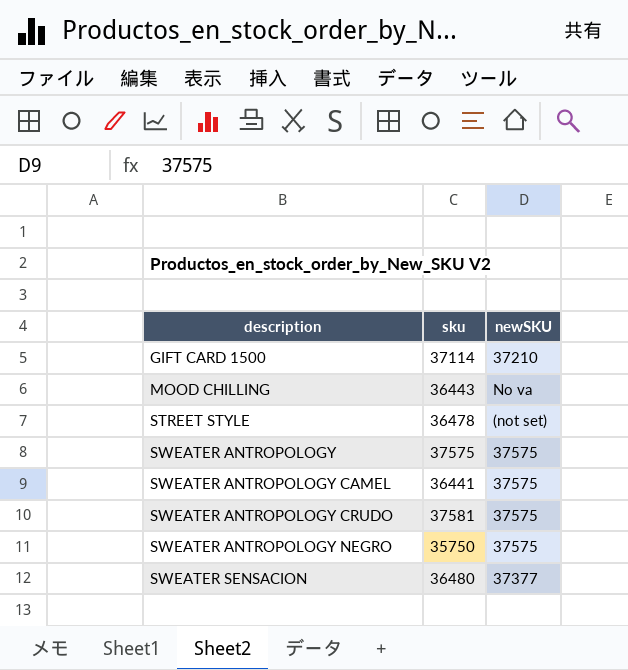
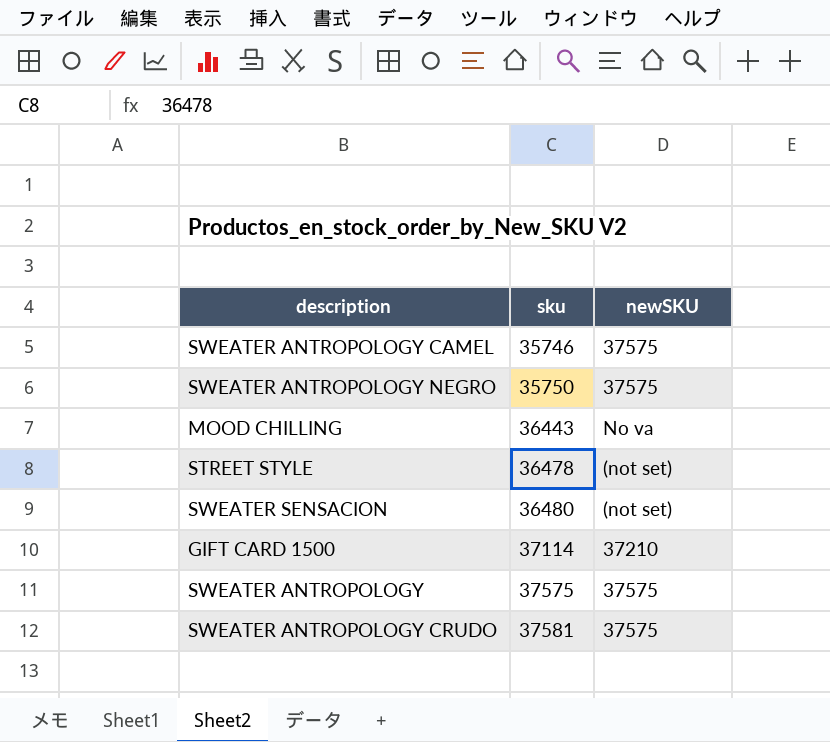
row order: description ascending -> sku ascending
SWEATER ANTROPOLOGY CAMEL | sku: 36441 -> 35746
SWEATER SENSACION | newSKU: 37377 -> (not set)

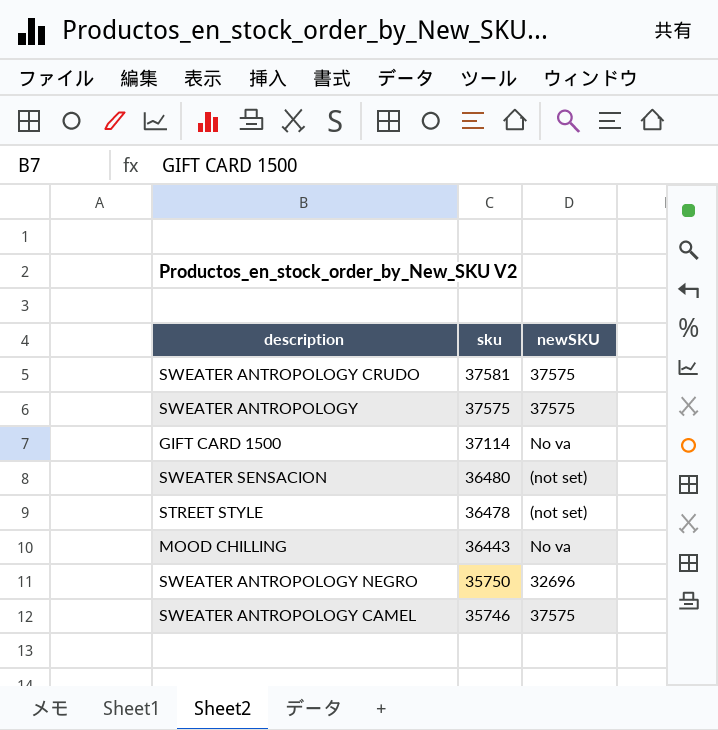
row order: sku ascending -> sku descending
GIFT CARD 1500 | newSKU: 37210 -> No va
SWEATER ANTROPOLOGY NEGRO | newSKU: 37575 -> 32696

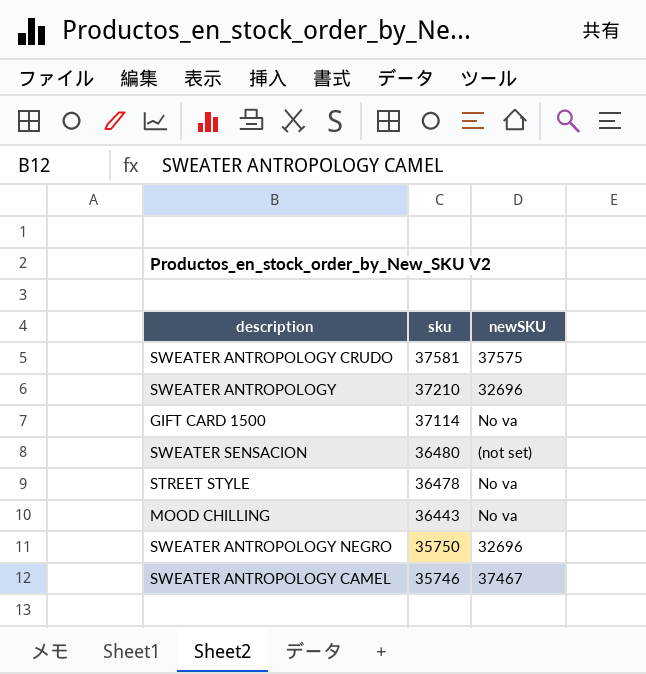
SWEATER ANTROPOLOGY | sku: 37575 -> 37210
SWEATER ANTROPOLOGY | newSKU: 37575 -> 32696
STREET STYLE | newSKU: (not set) -> No va
SWEATER ANTROPOLOGY CAMEL | newSKU: 37575 -> 37467

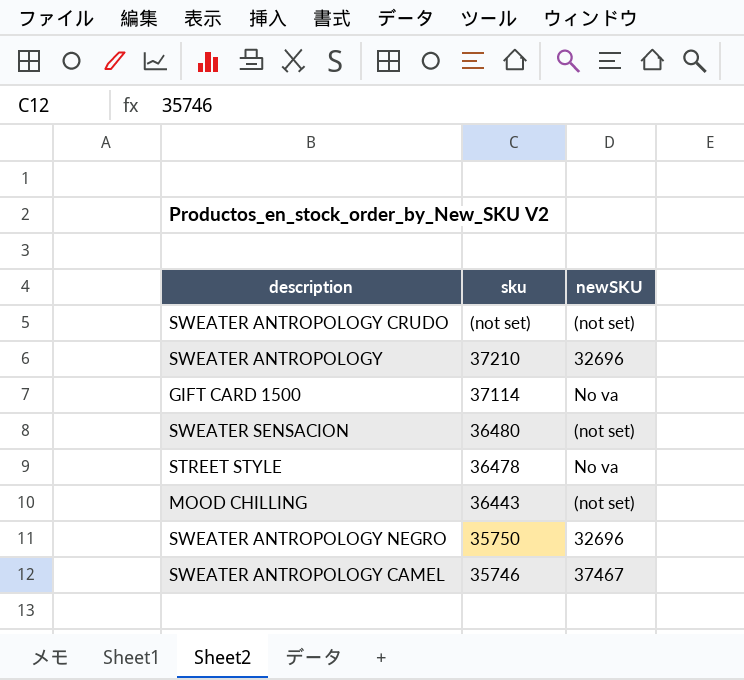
SWEATER ANTROPOLOGY CRUDO | sku: 37581 -> (not set)
SWEATER ANTROPOLOGY CRUDO | newSKU: 37575 -> (not set)
MOOD CHILLING | newSKU: No va -> (not set)

